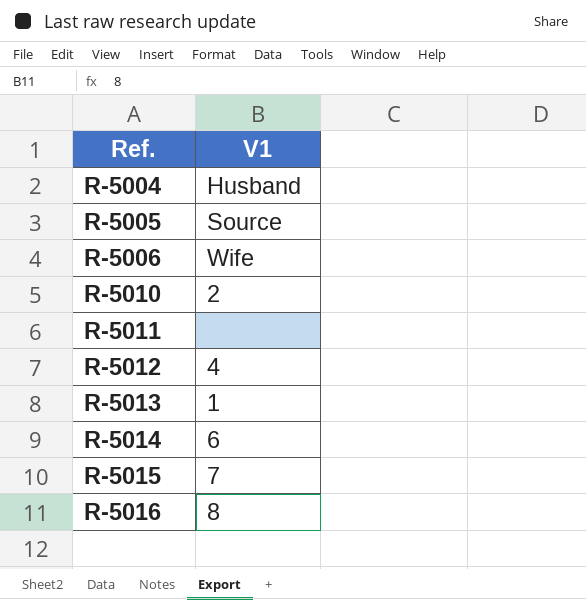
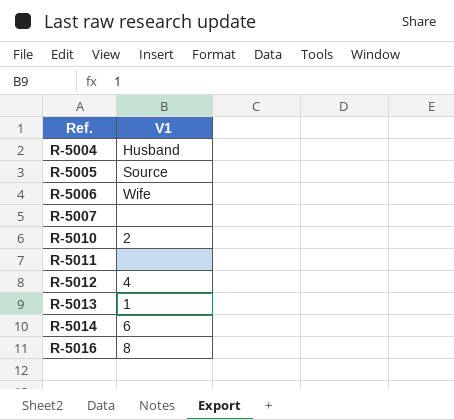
row R-5015: 7 -> none
row R-5007: none -> none

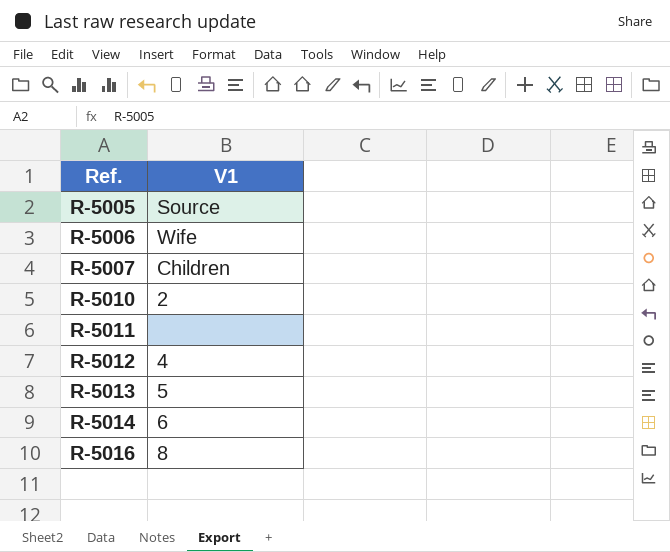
row R-5004: Husband -> none
R-5007 | V1: none -> Children
R-5013 | V1: 1 -> 5

